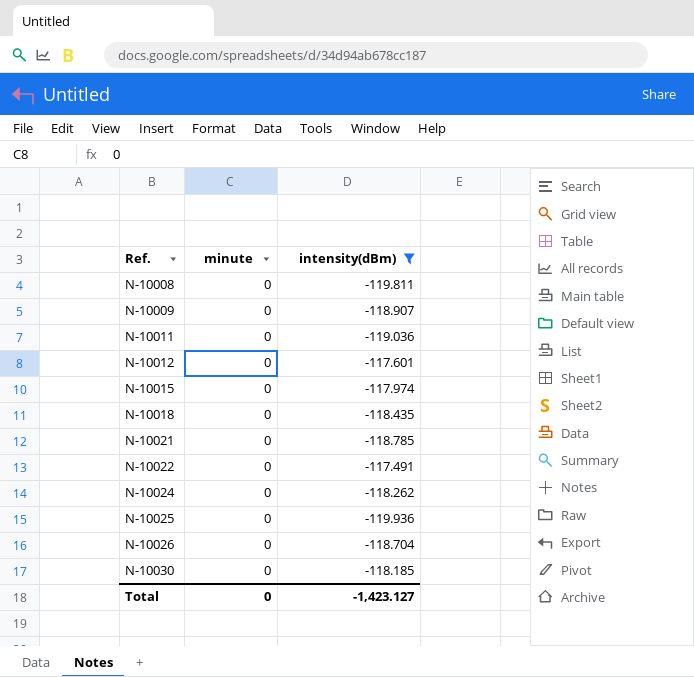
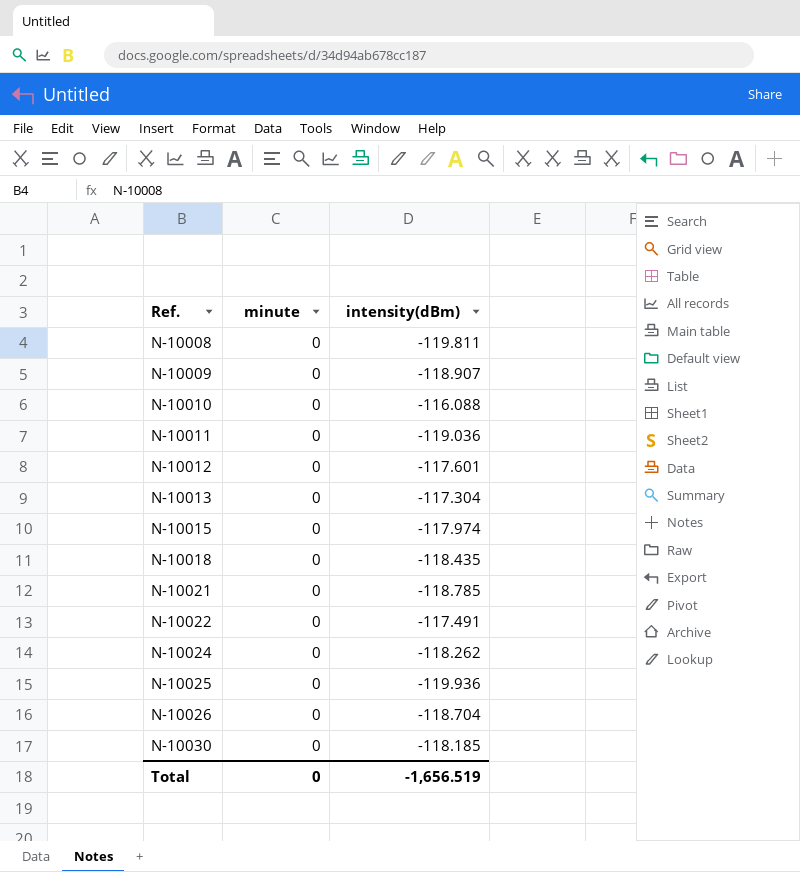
filter: intensity(dBm) <= -117.491 -> none
Total | intensity(dBm): -1,423.127 -> -1,656.519

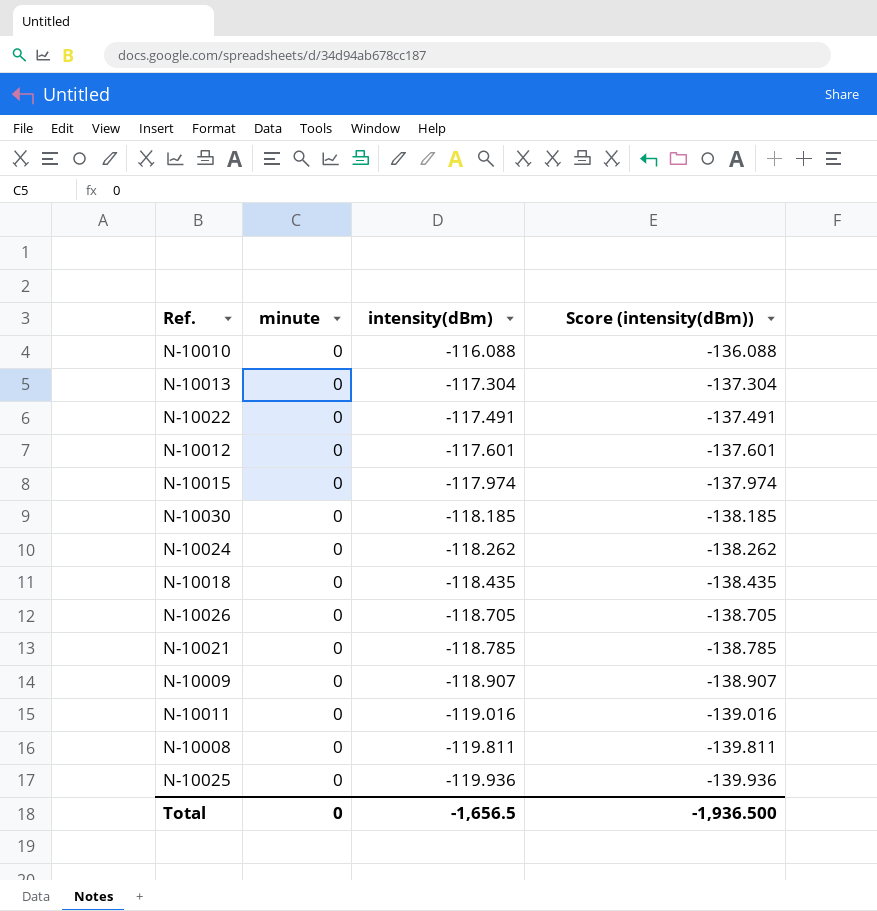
row order: Ref. ascending -> intensity(dBm) descending
column Score (intensity(dBm)) | formula: none -> [intensity(dBm)] - 20
N-10026 | intensity(dBm): -118.704 -> -118.705
N-10011 | intensity(dBm): -119.036 -> -119.016
Total | intensity(dBm): -1,656.519 -> -1,656.5

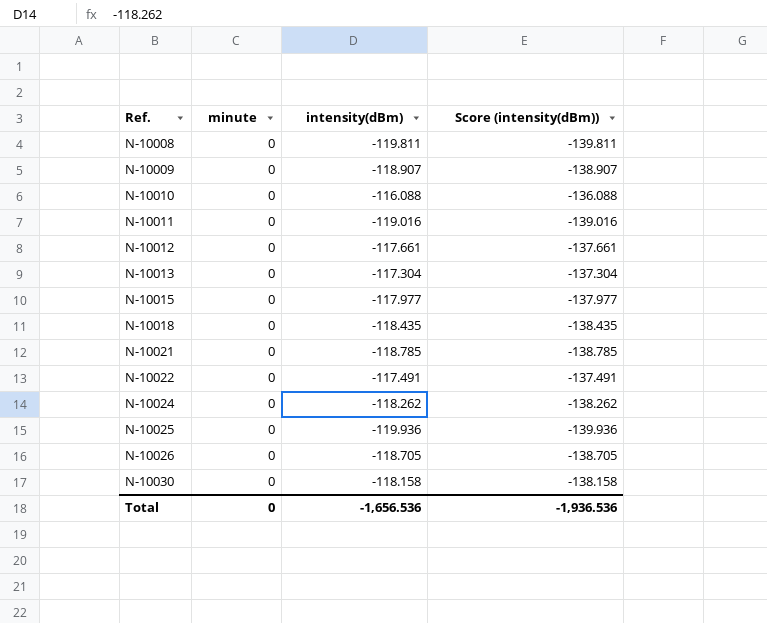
row order: intensity(dBm) descending -> Ref. ascending
N-10012 | intensity(dBm): -117.601 -> -117.661
N-10012 | Score (intensity(dBm)): -137.601 -> -137.661
N-10015 | intensity(dBm): -117.974 -> -117.977
N-10015 | Score (intensity(dBm)): -137.974 -> -137.977
N-10030 | intensity(dBm): -118.185 -> -118.158
N-10030 | Score (intensity(dBm)): -138.185 -> -138.158
Total | intensity(dBm): -1,656.5 -> -1,656.536
Total | Score (intensity(dBm)): -1,936.500 -> -1,936.536

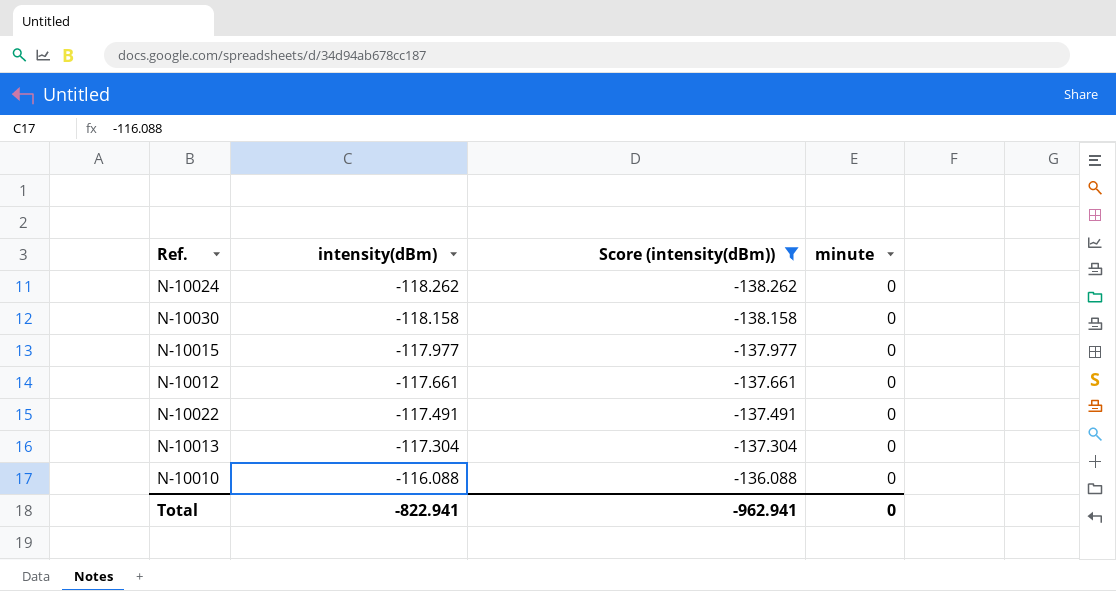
filter: none -> Score (intensity(dBm)) >= -138.262
row order: Ref. ascending -> intensity(dBm) ascending
column minute | position: 2 -> 4
Total | intensity(dBm): -1,656.536 -> -822.941
Total | Score (intensity(dBm)): -1,936.536 -> -962.941

